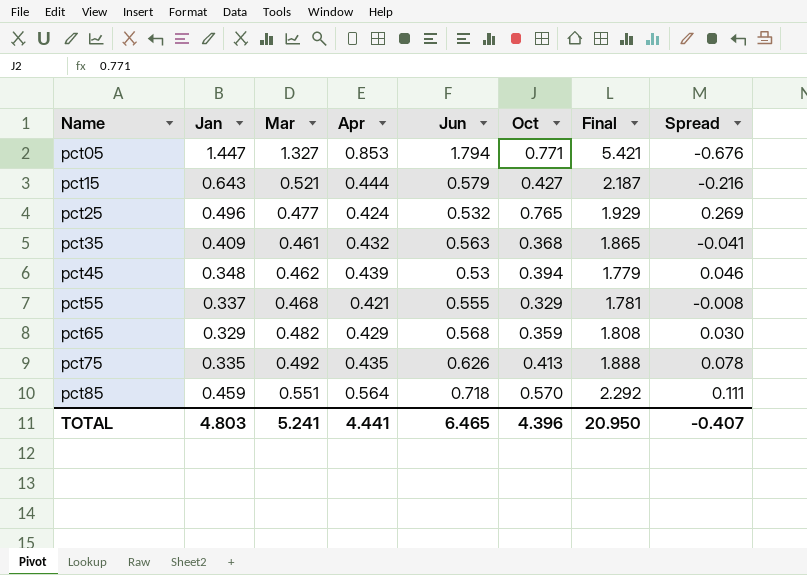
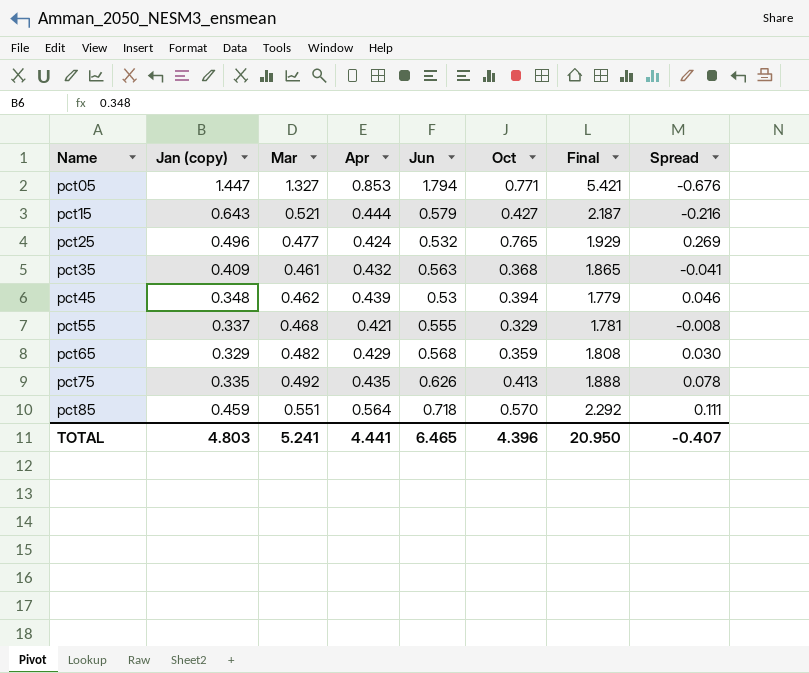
column name: Jan -> Jan (copy)

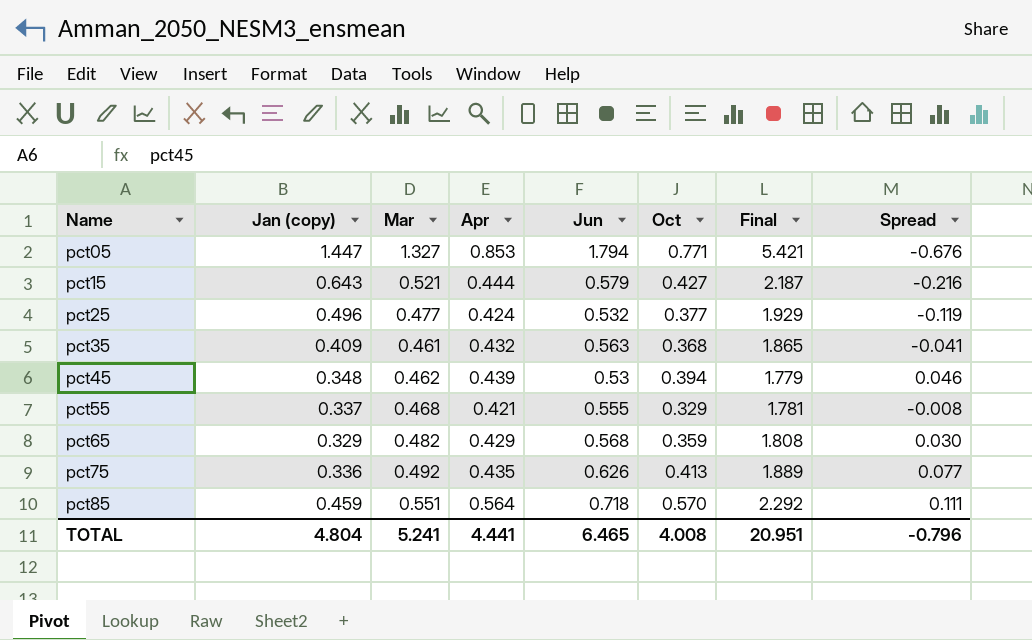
pct25 | Oct: 0.765 -> 0.377
pct25 | Spread: 0.269 -> -0.119
pct75 | Jan (copy): 0.335 -> 0.336
pct75 | Final: 1.888 -> 1.889
pct75 | Spread: 0.078 -> 0.077
TOTAL | Jan (copy): 4.803 -> 4.804
TOTAL | Oct: 4.396 -> 4.008
TOTAL | Final: 20.950 -> 20.951
TOTAL | Spread: -0.407 -> -0.796

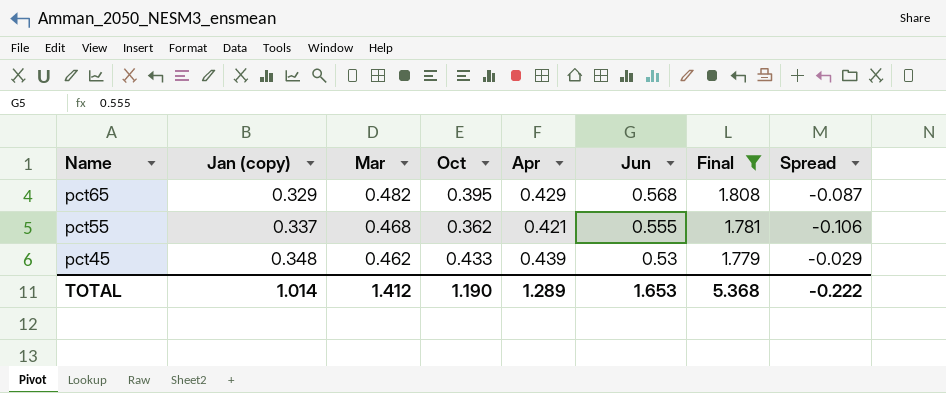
filter: none -> Final <= 1.808
row order: Name ascending -> Name descending
column Oct | position: 6 -> 4
column Spread | formula: [Oct] - [Jan (copy)] -> [Oct] - [Mar]
pct65 | Oct: 0.359 -> 0.395
pct55 | Oct: 0.329 -> 0.362
pct45 | Oct: 0.394 -> 0.433
TOTAL | Jan (copy): 4.804 -> 1.014
TOTAL | Mar: 5.241 -> 1.412
TOTAL | Oct: 4.008 -> 1.190
TOTAL | Apr: 4.441 -> 1.289
TOTAL | Jun: 6.465 -> 1.653
TOTAL | Final: 20.951 -> 5.368
TOTAL | Spread: -0.796 -> -0.222

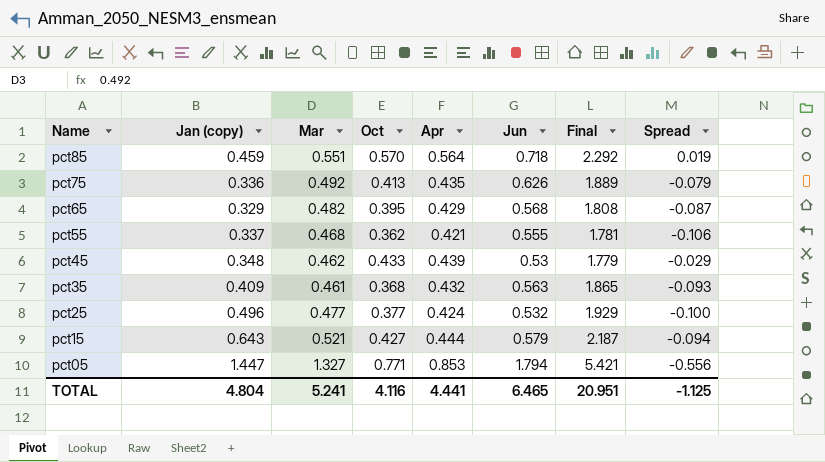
filter: Final <= 1.808 -> none
TOTAL | Jan (copy): 1.014 -> 4.804
TOTAL | Mar: 1.412 -> 5.241
TOTAL | Oct: 1.190 -> 4.116
TOTAL | Apr: 1.289 -> 4.441
TOTAL | Jun: 1.653 -> 6.465
TOTAL | Final: 5.368 -> 20.951
TOTAL | Spread: -0.222 -> -1.125

